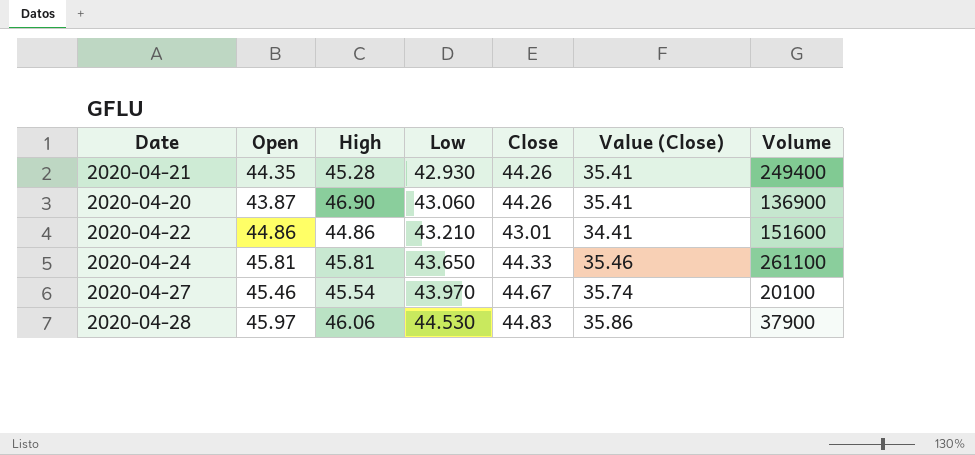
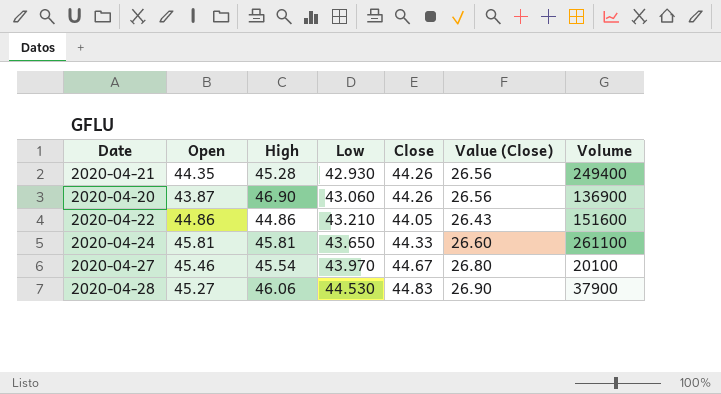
column Value (Close) | formula: [Close] * 0.8 -> [Close] * 0.6
2020-04-22 | Close: 43.01 -> 44.05
2020-04-28 | Open: 45.97 -> 45.27

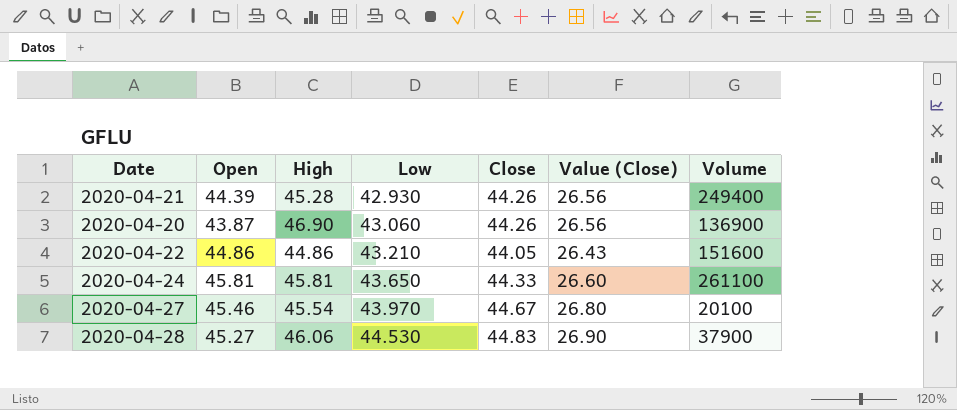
2020-04-21 | Open: 44.35 -> 44.39

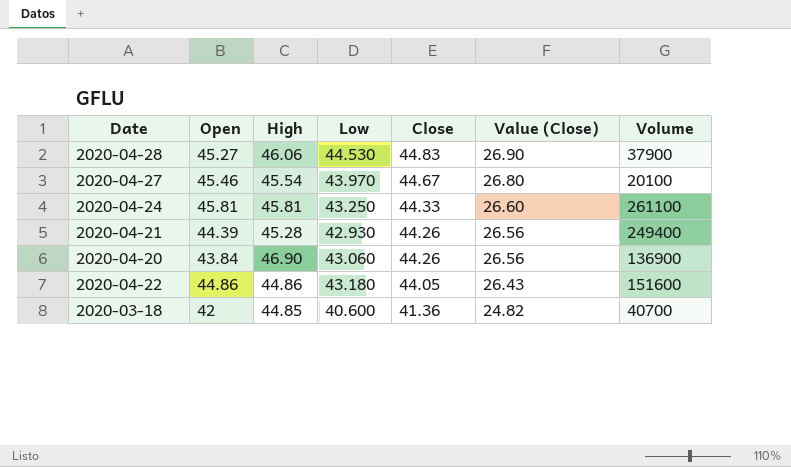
row order: Low ascending -> Close descending
2020-04-24 | Low: 43.650 -> 43.250
2020-04-20 | Open: 43.87 -> 43.84
2020-04-22 | Low: 43.210 -> 43.180
row 2020-03-18: none -> 42 | 44.85 | 40.600 | 41.36 | 24.82 | 40700

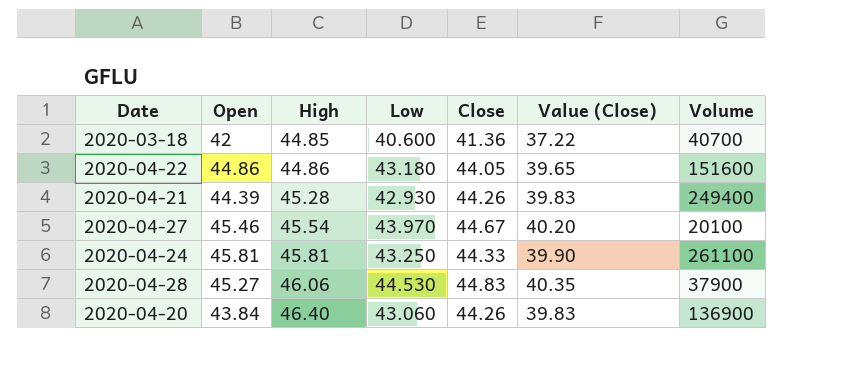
row order: Close descending -> High ascending
column Value (Close) | formula: [Close] * 0.6 -> [Close] * 0.9
2020-04-20 | High: 46.90 -> 46.40

